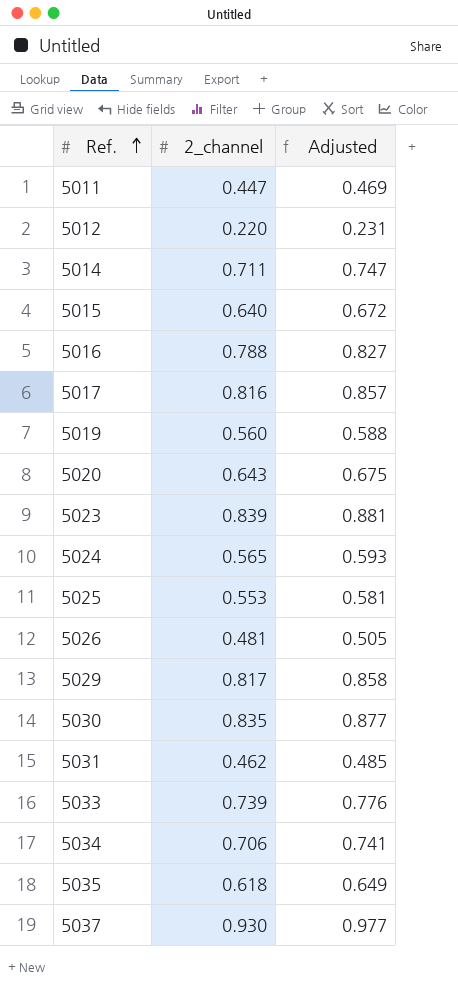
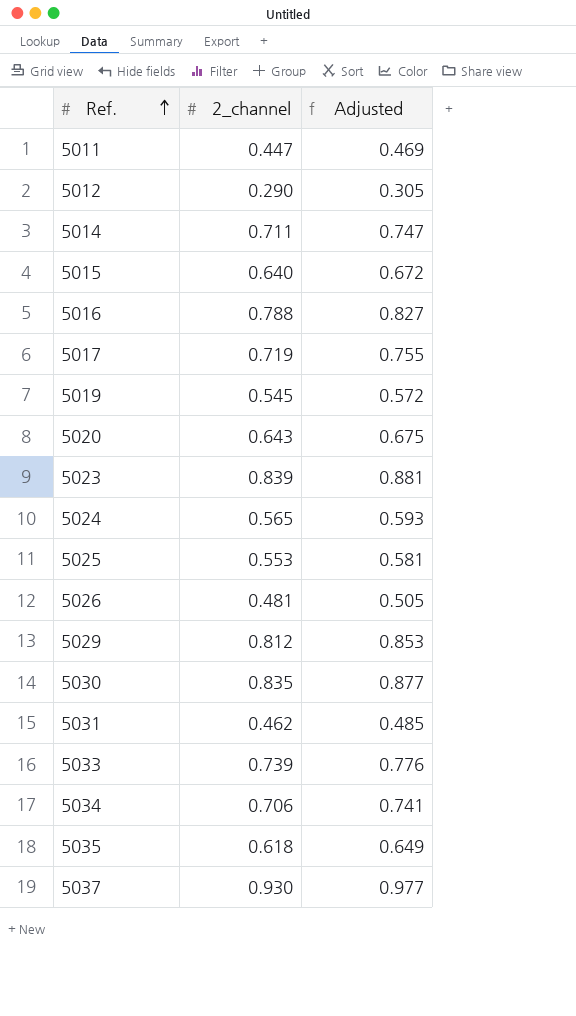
5012 | 2_channel: 0.220 -> 0.290
5012 | Adjusted: 0.231 -> 0.305
5017 | 2_channel: 0.816 -> 0.719
5017 | Adjusted: 0.857 -> 0.755
5019 | 2_channel: 0.560 -> 0.545
5019 | Adjusted: 0.588 -> 0.572
5029 | 2_channel: 0.817 -> 0.812
5029 | Adjusted: 0.858 -> 0.853

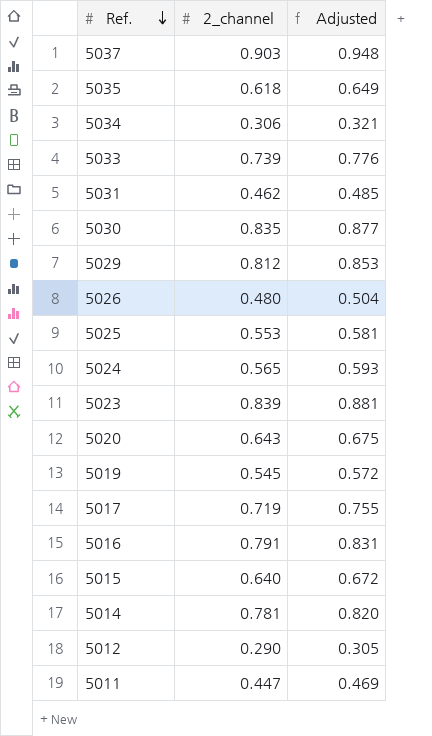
row order: Ref. ascending -> Ref. descending
5037 | 2_channel: 0.930 -> 0.903
5037 | Adjusted: 0.977 -> 0.948
5034 | 2_channel: 0.706 -> 0.306
5034 | Adjusted: 0.741 -> 0.321
5026 | 2_channel: 0.481 -> 0.480
5026 | Adjusted: 0.505 -> 0.504
5016 | 2_channel: 0.788 -> 0.791
5016 | Adjusted: 0.827 -> 0.831
5014 | 2_channel: 0.711 -> 0.781
5014 | Adjusted: 0.747 -> 0.820

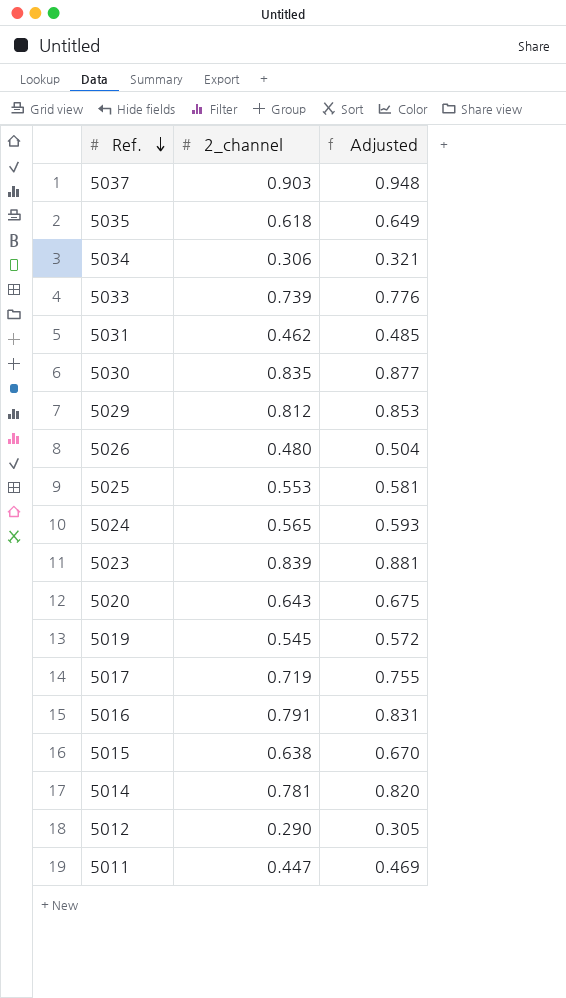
5015 | 2_channel: 0.640 -> 0.638
5015 | Adjusted: 0.672 -> 0.670

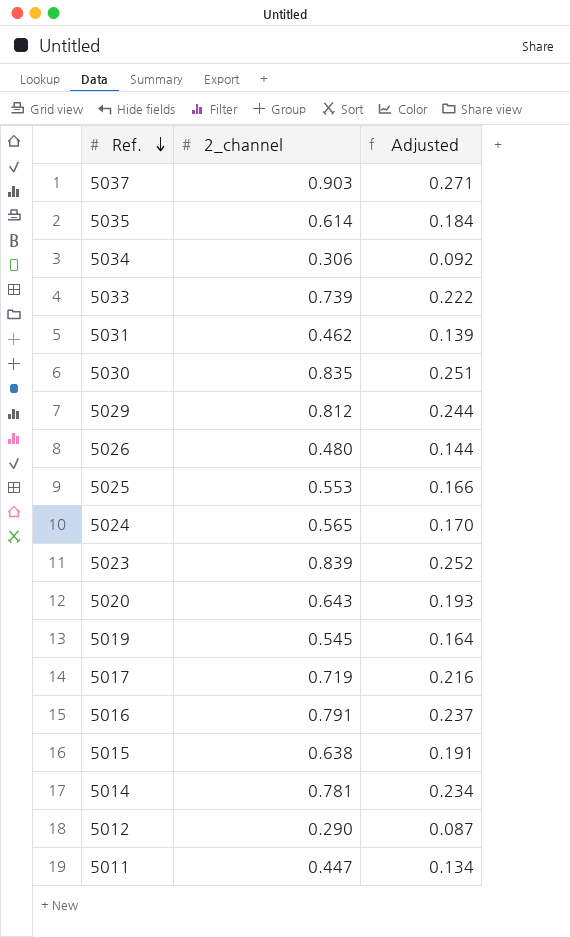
column Adjusted | formula: [2_channel] * 1.05 -> [2_channel] * 0.3
5035 | 2_channel: 0.618 -> 0.614

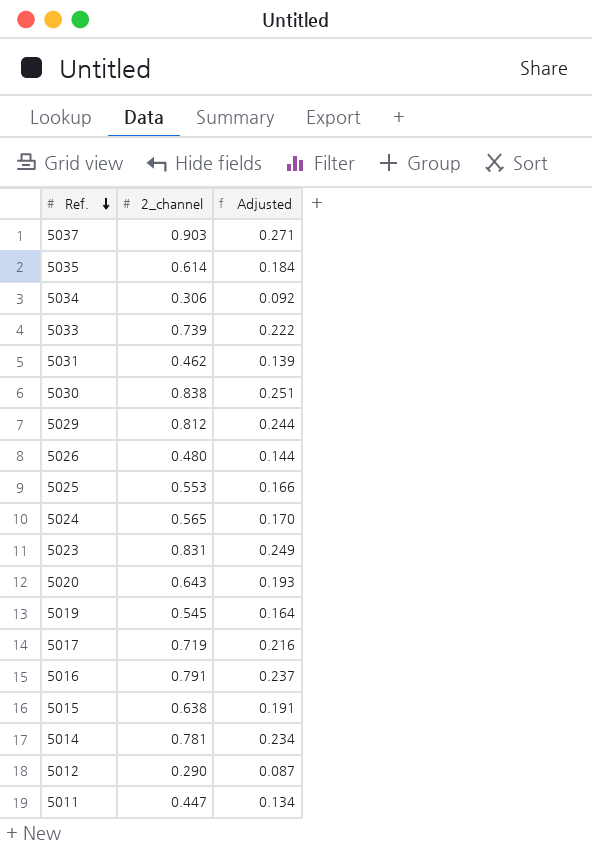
5030 | 2_channel: 0.835 -> 0.838
5023 | 2_channel: 0.839 -> 0.831
5023 | Adjusted: 0.252 -> 0.249

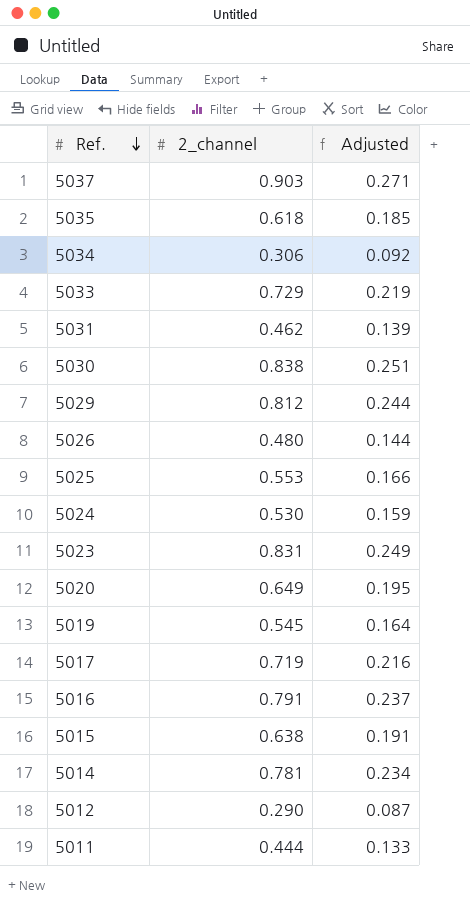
5035 | 2_channel: 0.614 -> 0.618
5035 | Adjusted: 0.184 -> 0.185
5033 | 2_channel: 0.739 -> 0.729
5033 | Adjusted: 0.222 -> 0.219
5024 | 2_channel: 0.565 -> 0.530
5024 | Adjusted: 0.170 -> 0.159
5020 | 2_channel: 0.643 -> 0.649
5020 | Adjusted: 0.193 -> 0.195
5011 | 2_channel: 0.447 -> 0.444
5011 | Adjusted: 0.134 -> 0.133

